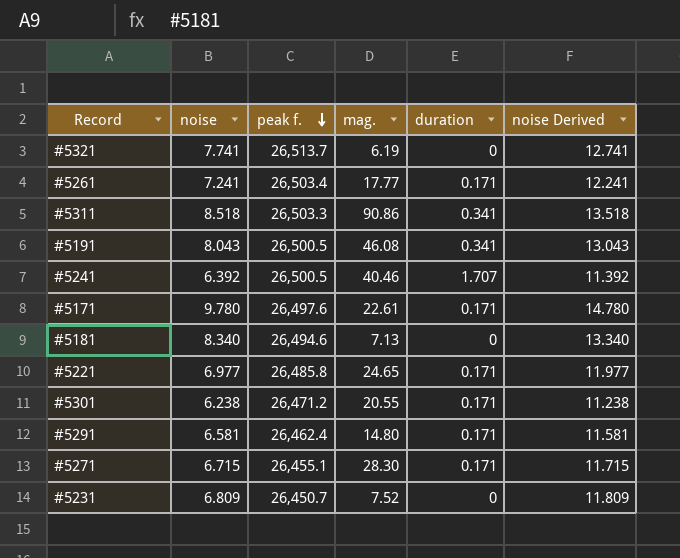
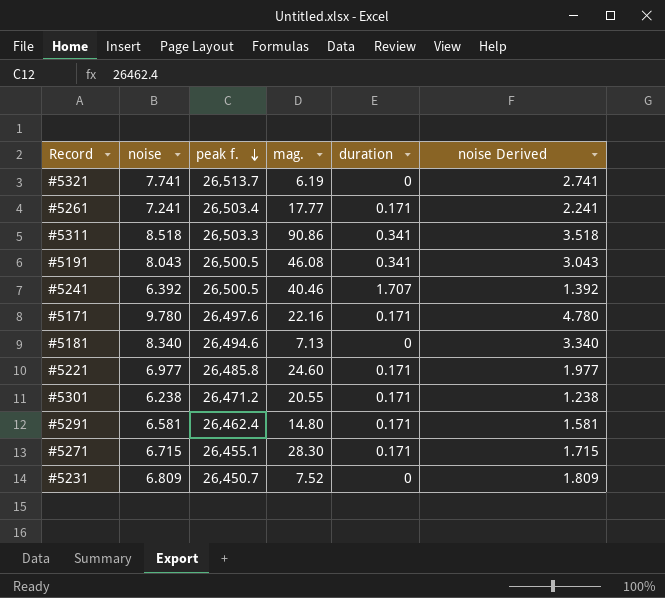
column noise Derived | formula: [noise] + 5 -> [noise] - 5
#5171 | mag.: 22.61 -> 22.16
#5221 | mag.: 24.65 -> 24.60

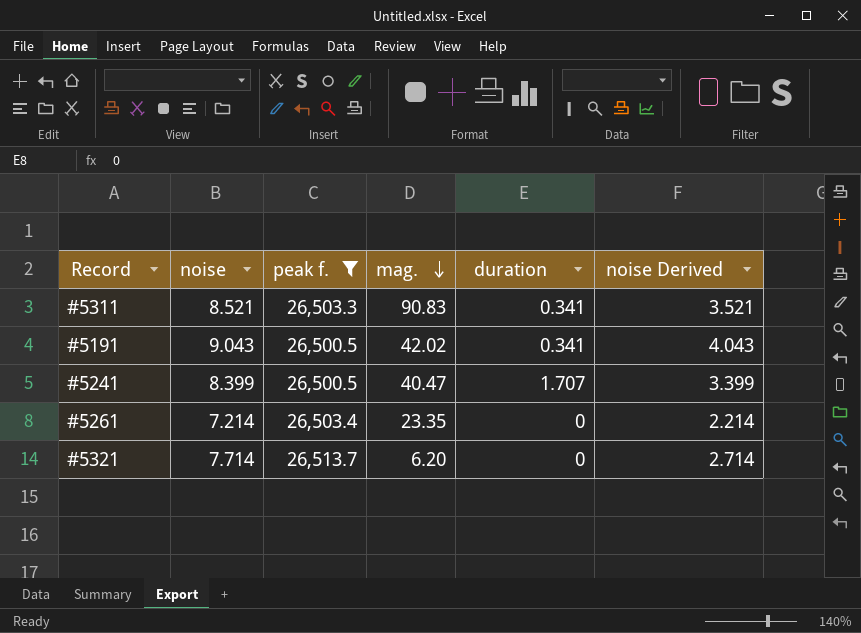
filter: none -> peak f. >= 26,500.5
row order: peak f. descending -> mag. descending
#5311 | noise: 8.518 -> 8.521
#5311 | mag.: 90.86 -> 90.83
#5311 | noise Derived: 3.518 -> 3.521
#5191 | noise: 8.043 -> 9.043
#5191 | mag.: 46.08 -> 42.02
#5191 | noise Derived: 3.043 -> 4.043
#5241 | noise: 6.392 -> 8.399
#5241 | mag.: 40.46 -> 40.47
#5241 | noise Derived: 1.392 -> 3.399
#5261 | noise: 7.241 -> 7.214
#5261 | mag.: 17.77 -> 23.35
#5261 | duration: 0.171 -> 0
#5261 | noise Derived: 2.241 -> 2.214
#5321 | noise: 7.741 -> 7.714
#5321 | mag.: 6.19 -> 6.20
#5321 | noise Derived: 2.741 -> 2.714

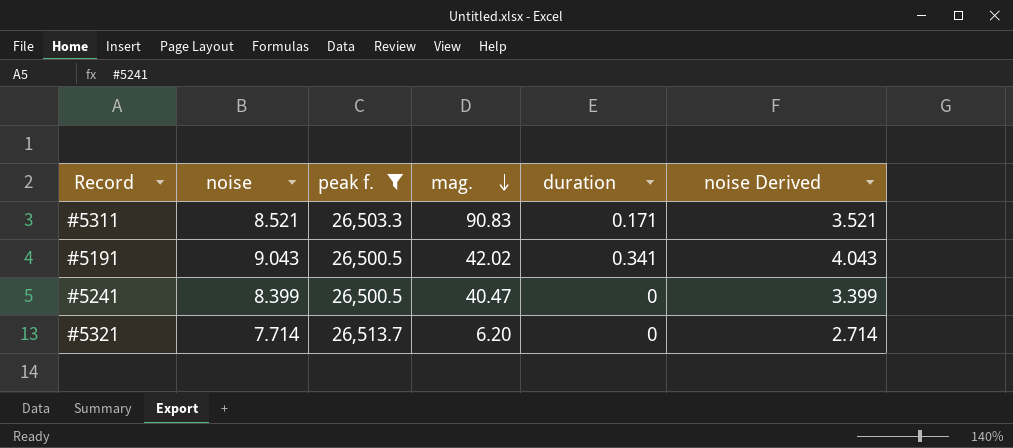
row #5261: 7.214 | 26,503.4 | 23.35 | 0 | 2.214 -> none
#5311 | duration: 0.341 -> 0.171
#5241 | duration: 1.707 -> 0

